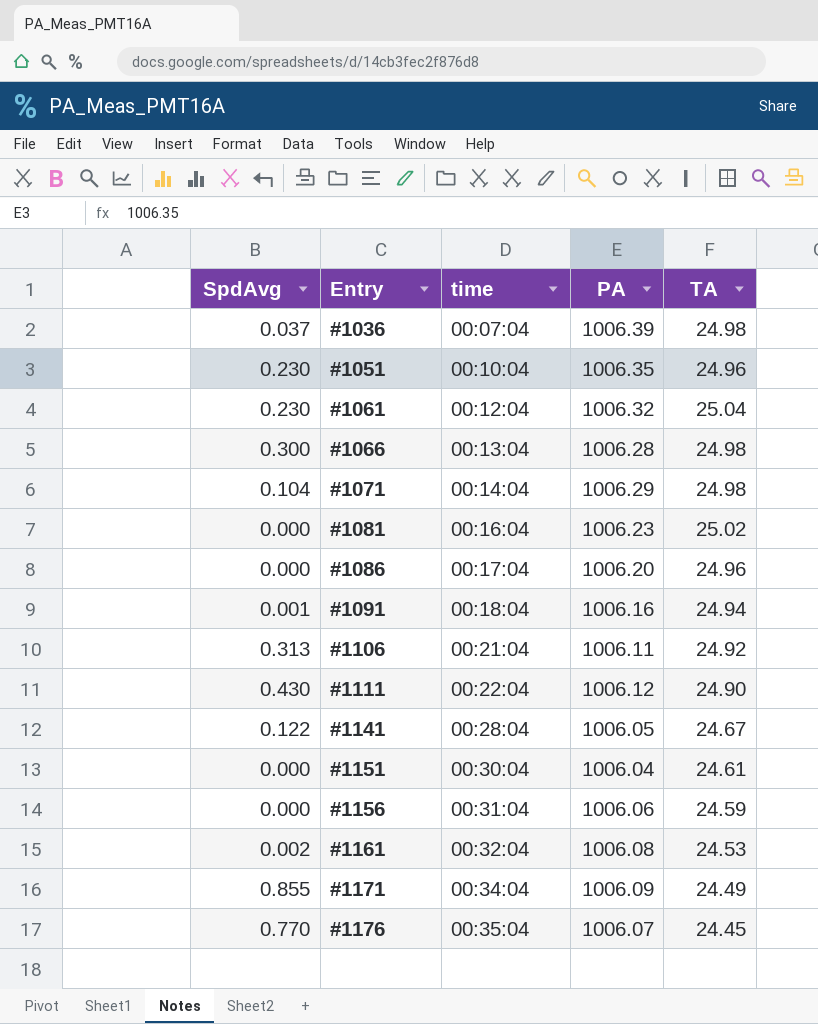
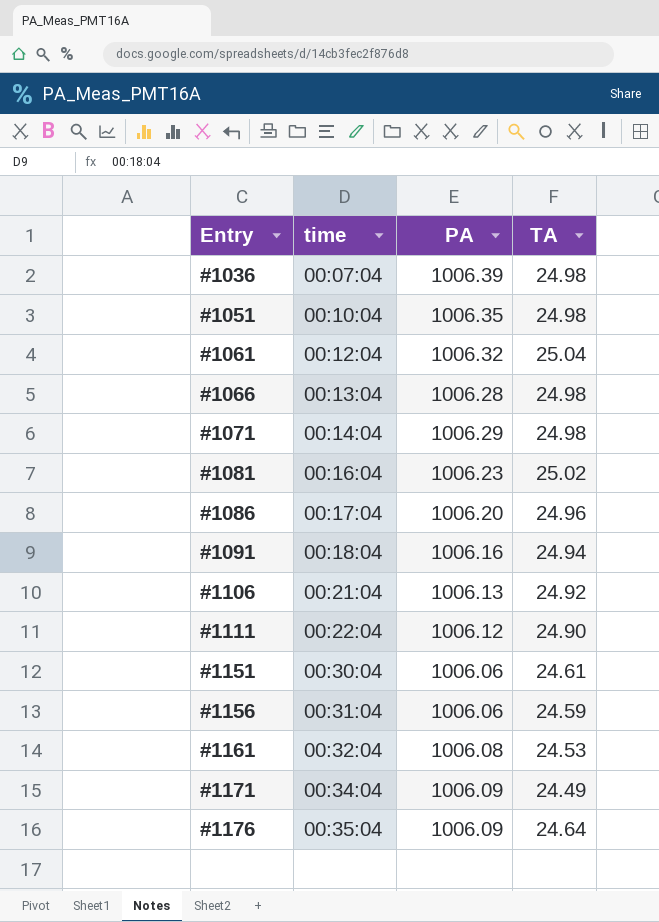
column SpdAvg | position: 1 -> none
row #1141: 0.122 | 00:28:04 | 1006.05 | 24.67 -> none
#1051 | TA: 24.96 -> 24.98
#1106 | PA: 1006.11 -> 1006.13
#1151 | PA: 1006.04 -> 1006.06
#1176 | PA: 1006.07 -> 1006.09
#1176 | TA: 24.45 -> 24.64

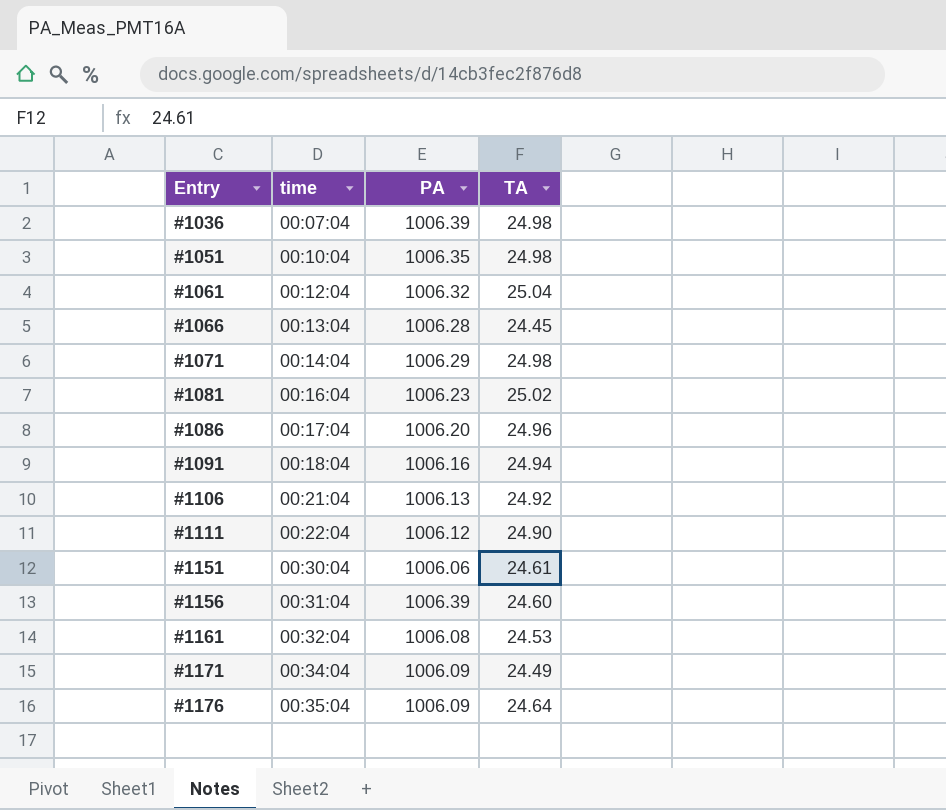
#1066 | TA: 24.98 -> 24.45
#1156 | PA: 1006.06 -> 1006.39
#1156 | TA: 24.59 -> 24.60

